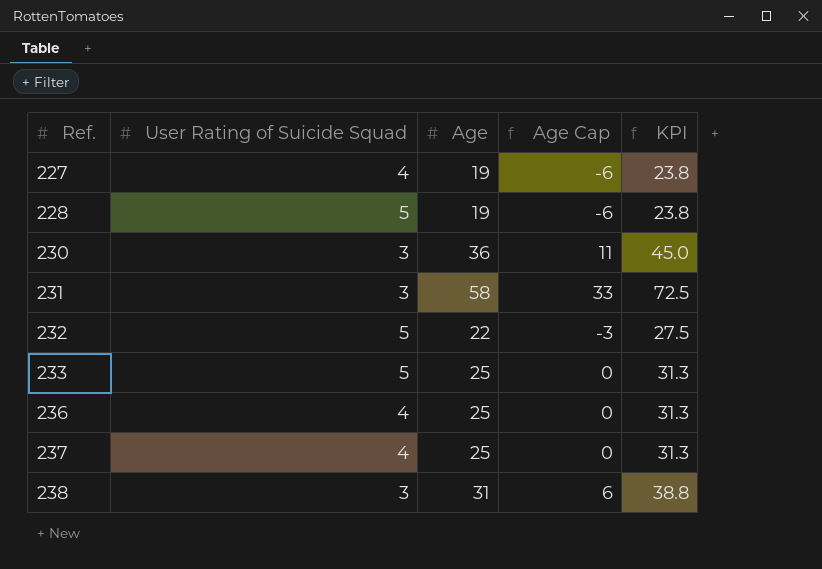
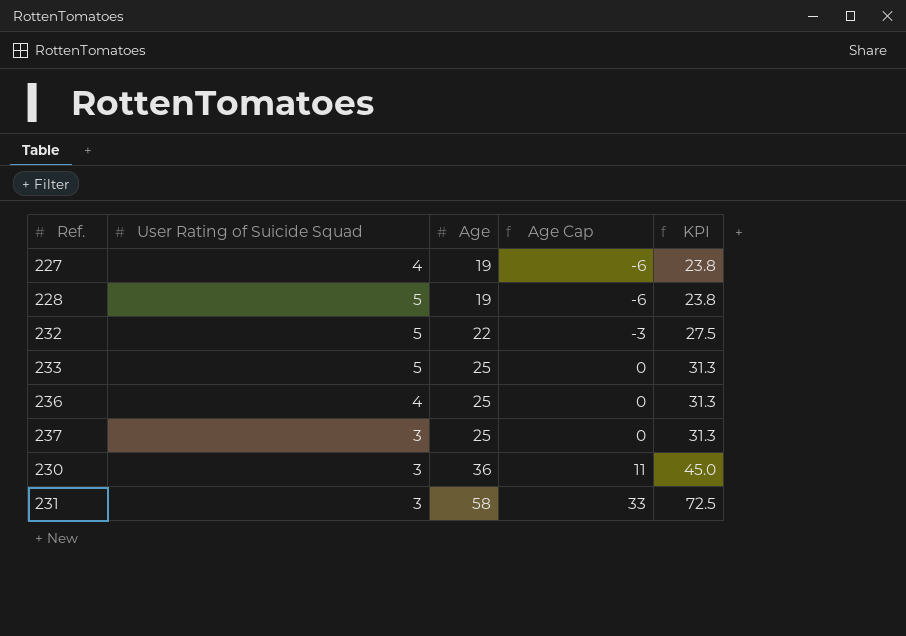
row order: Ref. ascending -> Age ascending
row 238: 3 | 31 | 6 | 38.8 -> none
237 | User Rating of Suicide Squad: 4 -> 3

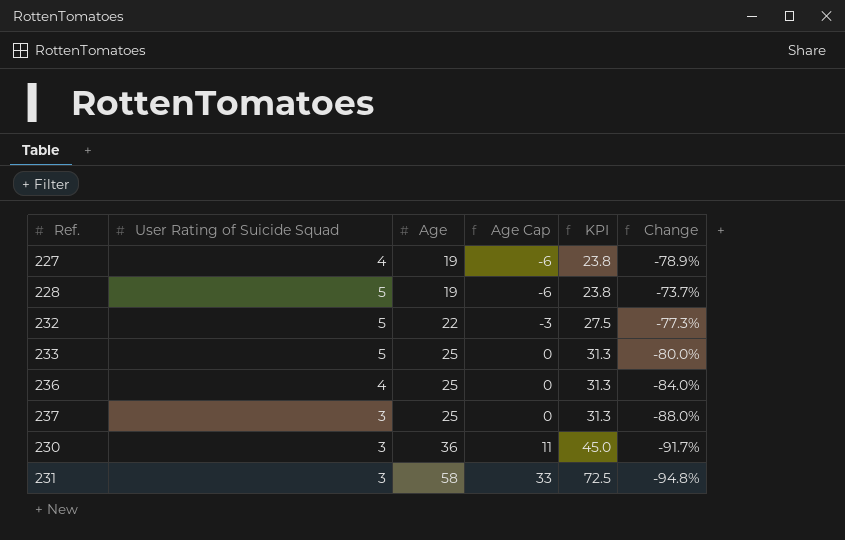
column Change | formula: none -> ([User Rating of Suicide Squad] - [Age]) / [Age]

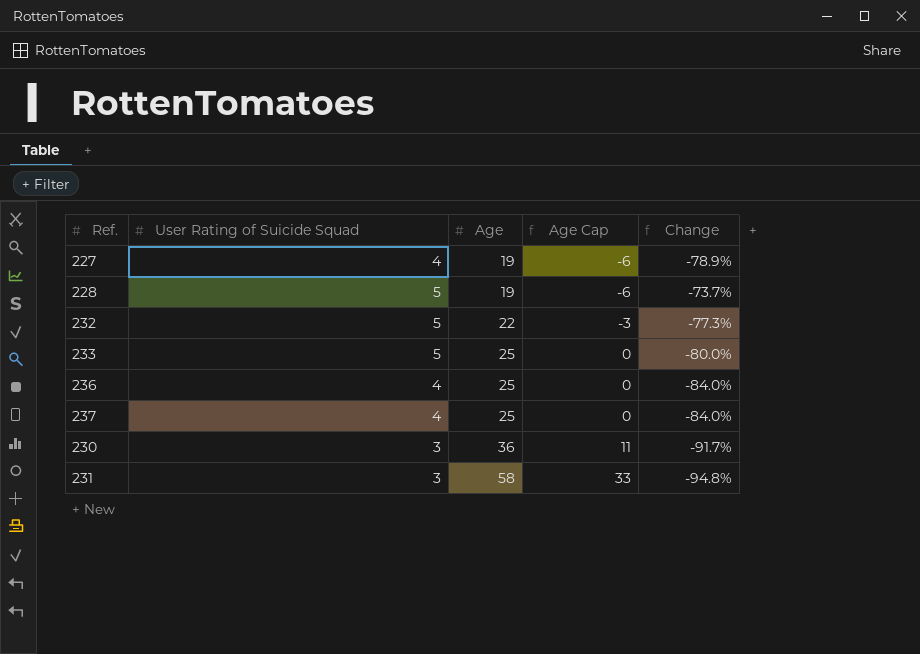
column KPI | formula: [Age] * 1.25 -> none
237 | User Rating of Suicide Squad: 3 -> 4
237 | Change: -88.0% -> -84.0%

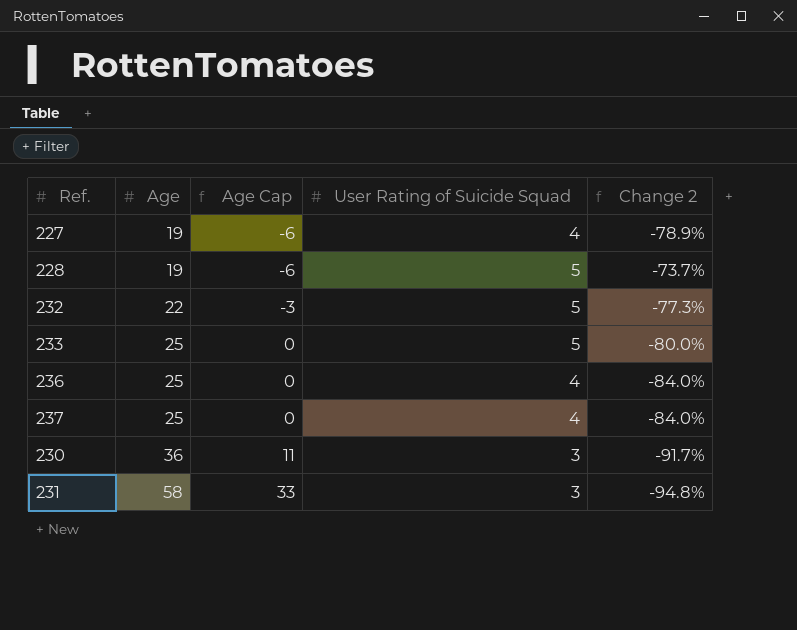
column User Rating of Suicide Squad | position: 2 -> 4
column name: Change -> Change 2

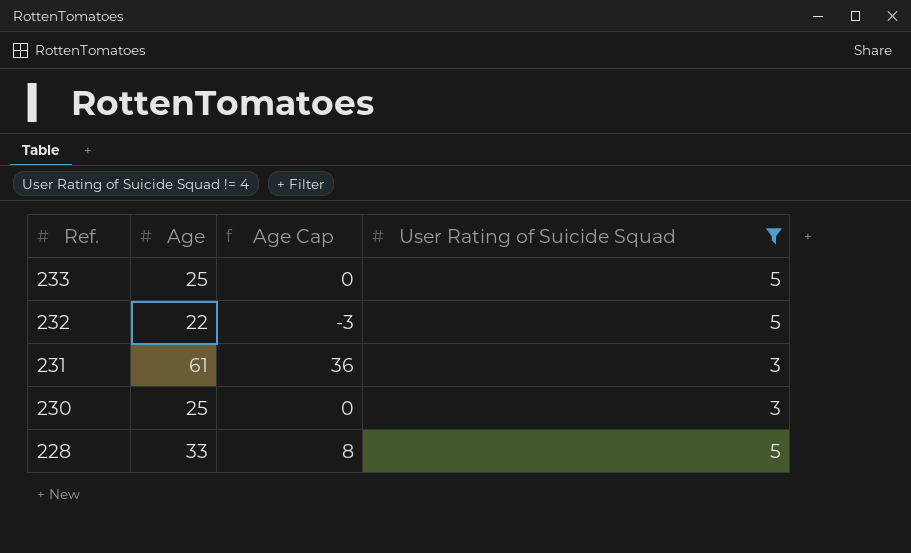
filter: none -> User Rating of Suicide Squad != 4
row order: Age ascending -> Ref. descending
column Change 2 | formula: ([User Rating of Suicide Squad] - [Age]) / [Age] -> none
231 | Age: 58 -> 61
231 | Age Cap: 33 -> 36
230 | Age: 36 -> 25
230 | Age Cap: 11 -> 0
228 | Age: 19 -> 33
228 | Age Cap: -6 -> 8

